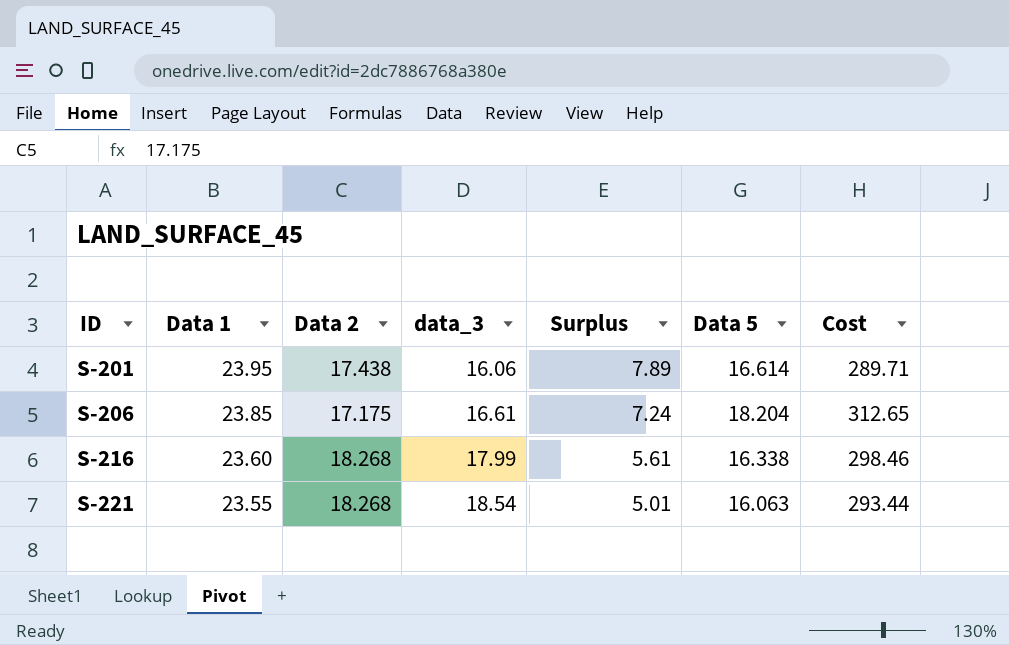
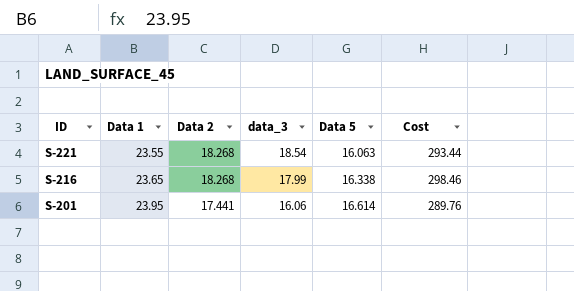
row order: ID ascending -> ID descending
column Surplus | formula: [Data 1] - [data_3] -> none
row S-206: 23.85 | 17.175 | 16.61 | 7.24 | 18.204 | 312.65 -> none
S-216 | Data 1: 23.60 -> 23.65
S-201 | Data 2: 17.438 -> 17.441
S-201 | Cost: 289.71 -> 289.76

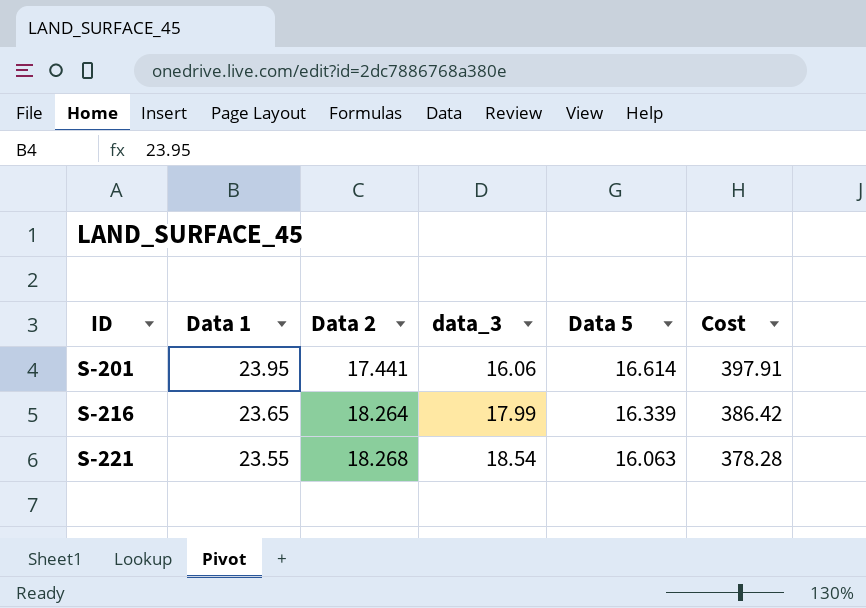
row order: ID descending -> ID ascending
column Cost | formula: [Data 2] * [Data 5] -> [Data 1] * [Data 5]
S-216 | Data 2: 18.268 -> 18.264
S-216 | Data 5: 16.338 -> 16.339

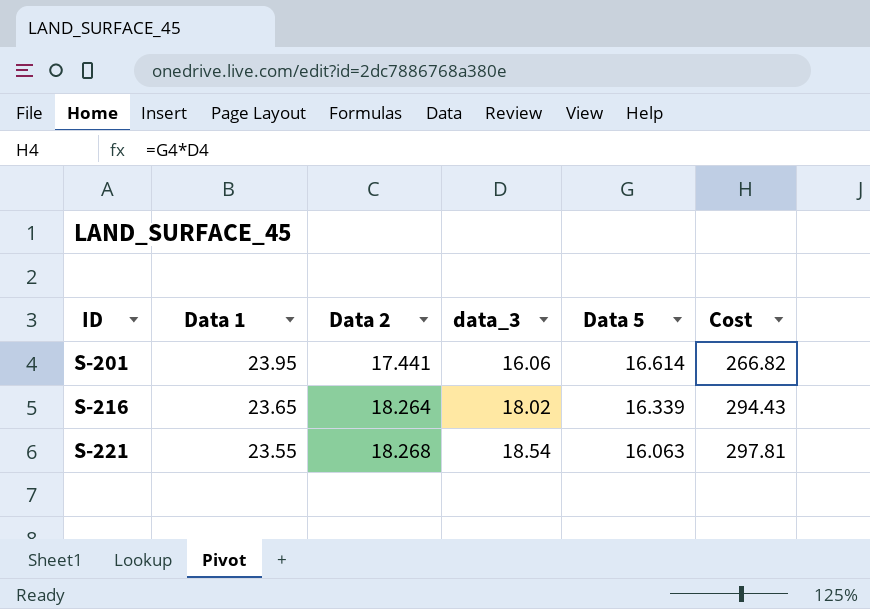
column Cost | formula: [Data 1] * [Data 5] -> [data_3] * [Data 5]
S-216 | data_3: 17.99 -> 18.02

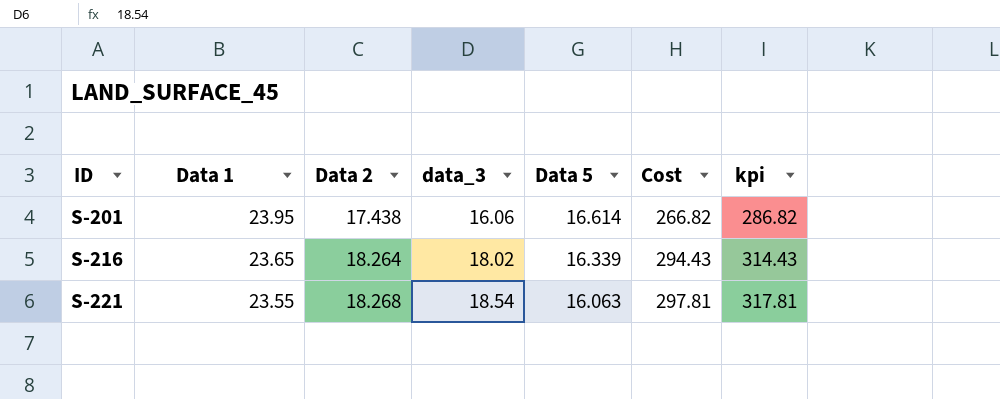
column kpi | formula: none -> [Cost] + 20
S-201 | Data 2: 17.441 -> 17.438

